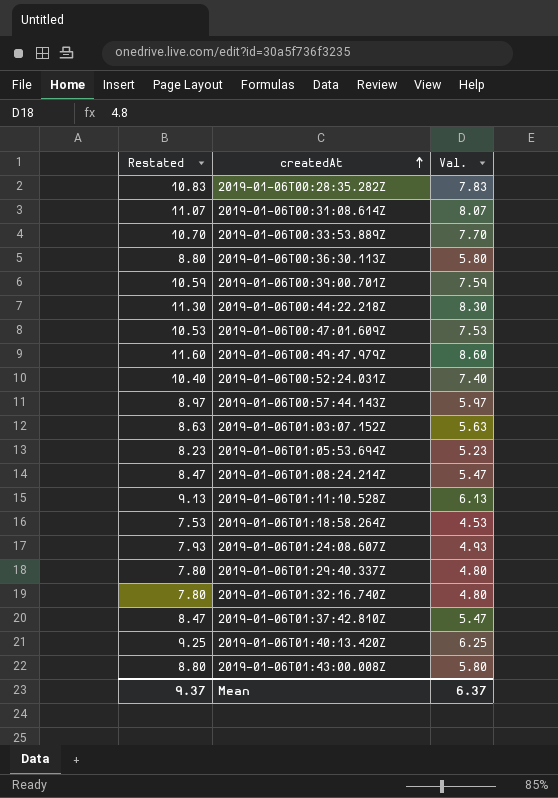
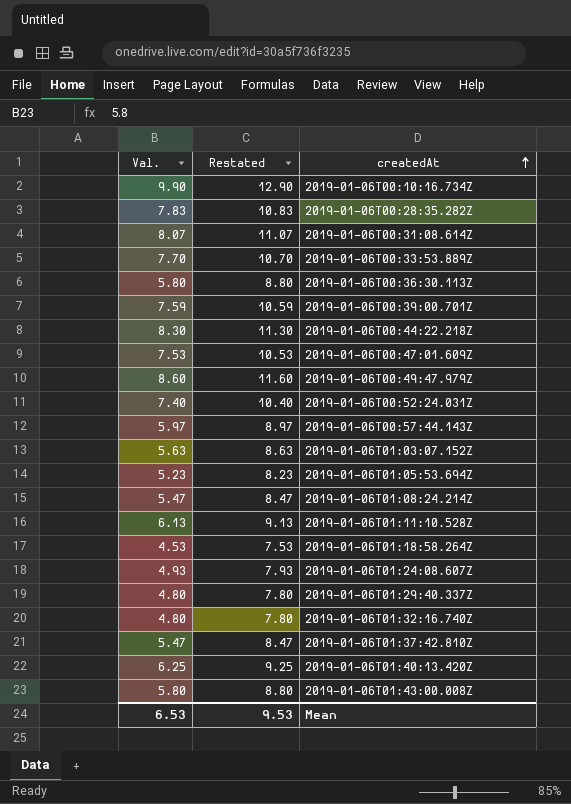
column Val. | position: 3 -> 1
row 2019-01-06T00:10:16.734Z: none -> 9.90 | 12.90
Mean | Val.: 6.37 -> 6.53
Mean | Restated: 9.37 -> 9.53

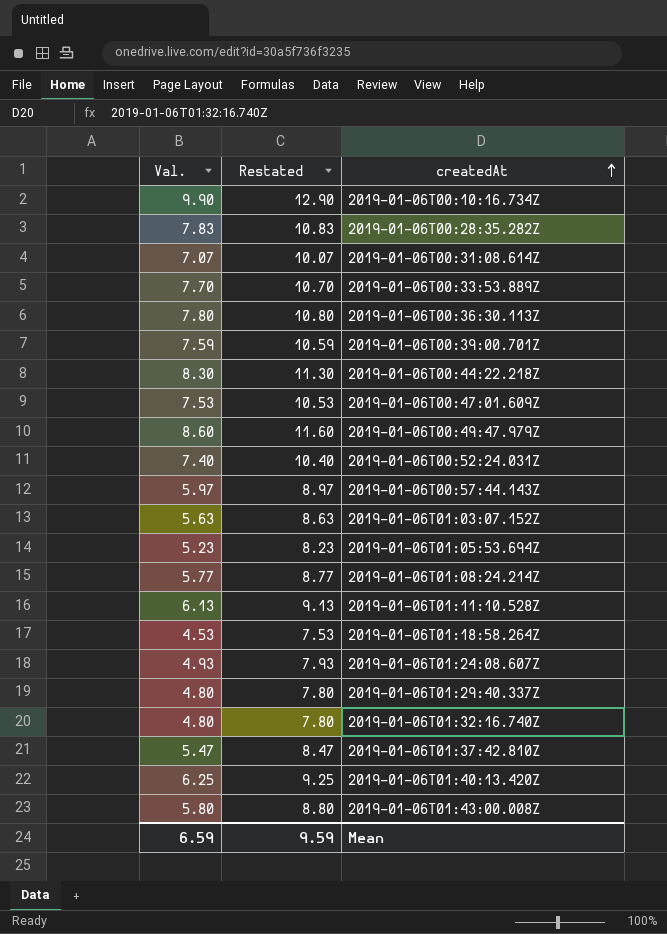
2019-01-06T00:31:08.614Z | Val.: 8.07 -> 7.07
2019-01-06T00:31:08.614Z | Restated: 11.07 -> 10.07
2019-01-06T00:36:30.113Z | Val.: 5.80 -> 7.80
2019-01-06T00:36:30.113Z | Restated: 8.80 -> 10.80
2019-01-06T01:08:24.214Z | Val.: 5.47 -> 5.77
2019-01-06T01:08:24.214Z | Restated: 8.47 -> 8.77
Mean | Val.: 6.53 -> 6.59
Mean | Restated: 9.53 -> 9.59

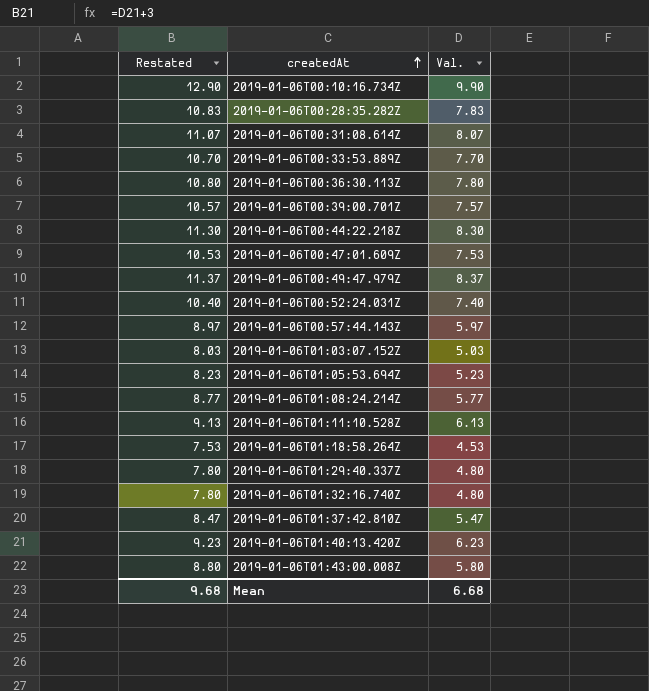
column Val. | position: 1 -> 3
row 2019-01-06T01:24:08.607Z: 4.93 | 7.93 -> none
2019-01-06T00:31:08.614Z | Restated: 10.07 -> 11.07
2019-01-06T00:31:08.614Z | Val.: 7.07 -> 8.07
2019-01-06T00:39:00.701Z | Restated: 10.59 -> 10.57
2019-01-06T00:39:00.701Z | Val.: 7.59 -> 7.57
2019-01-06T00:49:47.979Z | Restated: 11.60 -> 11.37
2019-01-06T00:49:47.979Z | Val.: 8.60 -> 8.37
2019-01-06T01:03:07.152Z | Restated: 8.63 -> 8.03
2019-01-06T01:03:07.152Z | Val.: 5.63 -> 5.03
2019-01-06T01:40:13.420Z | Restated: 9.25 -> 9.23
2019-01-06T01:40:13.420Z | Val.: 6.25 -> 6.23
Mean | Restated: 9.59 -> 9.68
Mean | Val.: 6.59 -> 6.68

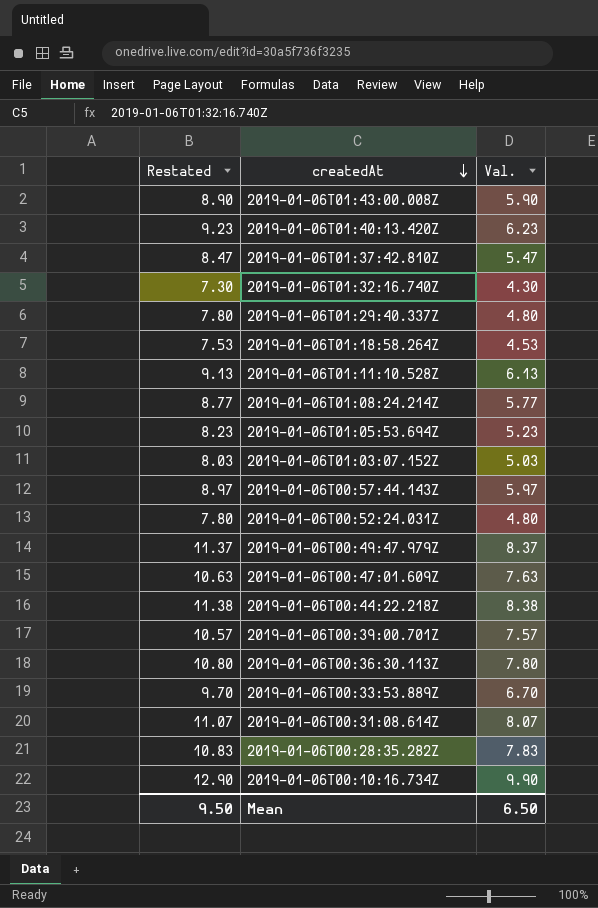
row order: createdAt ascending -> createdAt descending
2019-01-06T01:43:00.008Z | Restated: 8.80 -> 8.90
2019-01-06T01:43:00.008Z | Val.: 5.80 -> 5.90
2019-01-06T01:32:16.740Z | Restated: 7.80 -> 7.30
2019-01-06T01:32:16.740Z | Val.: 4.80 -> 4.30
2019-01-06T00:52:24.031Z | Restated: 10.40 -> 7.80
2019-01-06T00:52:24.031Z | Val.: 7.40 -> 4.80
2019-01-06T00:47:01.609Z | Restated: 10.53 -> 10.63
2019-01-06T00:47:01.609Z | Val.: 7.53 -> 7.63
2019-01-06T00:44:22.218Z | Restated: 11.30 -> 11.38
2019-01-06T00:44:22.218Z | Val.: 8.30 -> 8.38
2019-01-06T00:33:53.889Z | Restated: 10.70 -> 9.70
2019-01-06T00:33:53.889Z | Val.: 7.70 -> 6.70
Mean | Restated: 9.68 -> 9.50
Mean | Val.: 6.68 -> 6.50

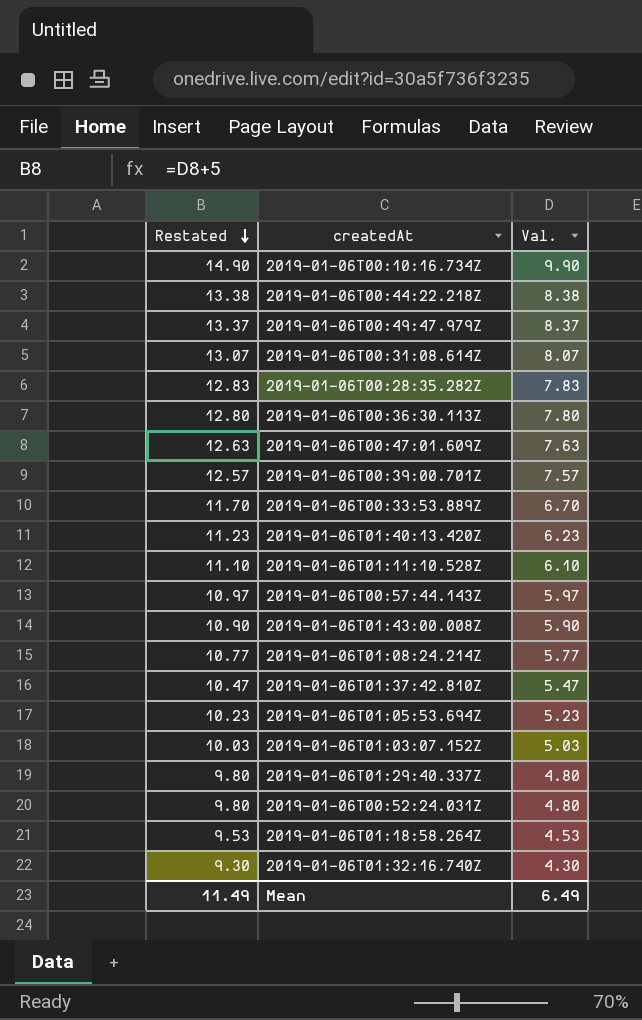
row order: createdAt descending -> Restated descending
column Restated | formula: [Val.] + 3 -> [Val.] + 5
2019-01-06T01:11:10.528Z | Val.: 6.13 -> 6.10
Mean | Restated: 9.50 -> 11.49
Mean | Val.: 6.50 -> 6.49

